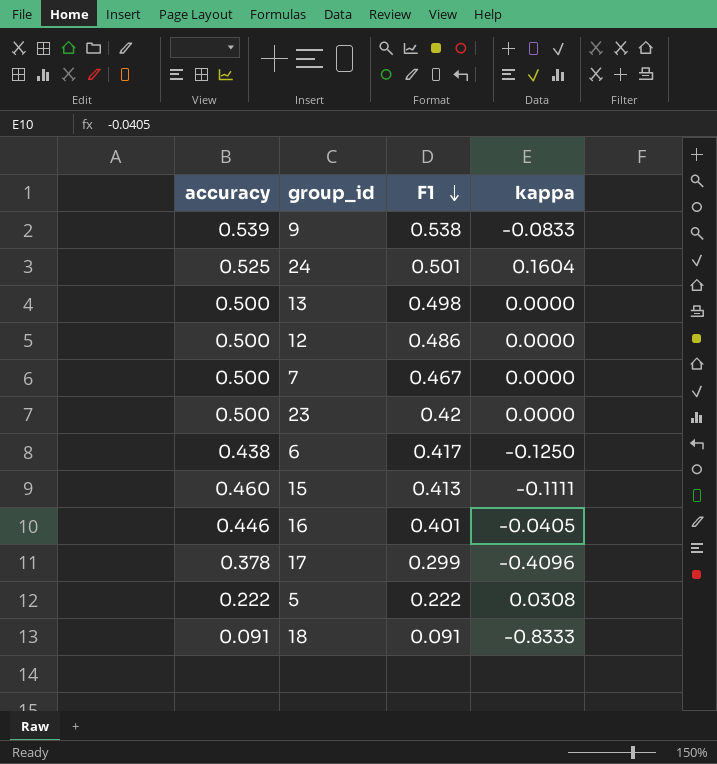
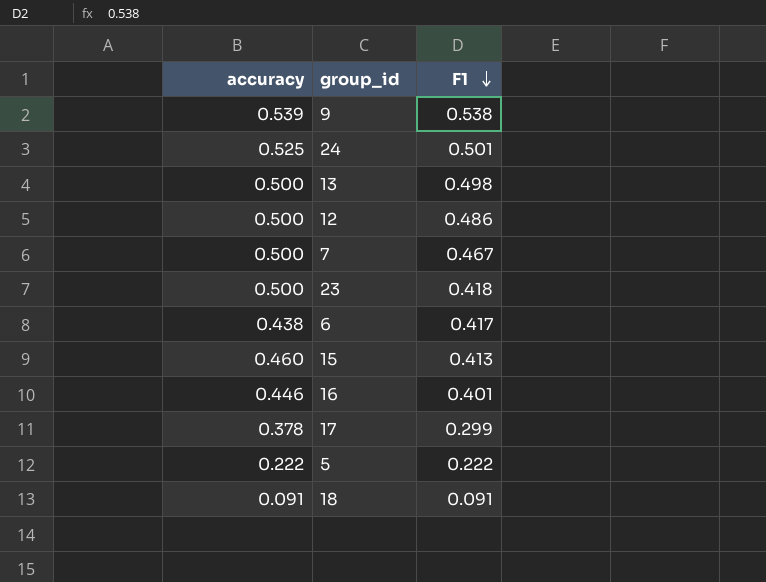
column kappa | position: 4 -> none
23 | F1: 0.42 -> 0.418

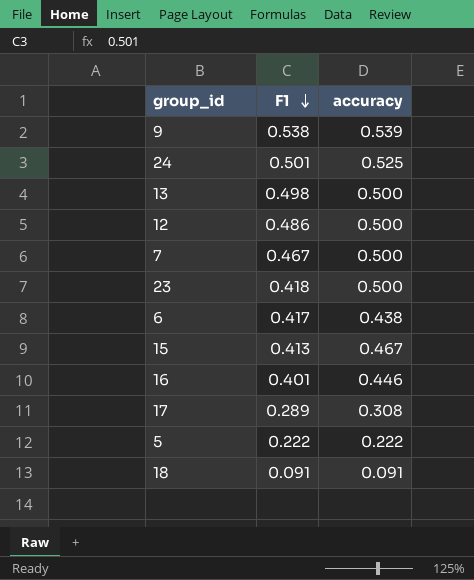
column accuracy | position: 1 -> 3
15 | accuracy: 0.460 -> 0.467
17 | F1: 0.299 -> 0.289
17 | accuracy: 0.378 -> 0.308

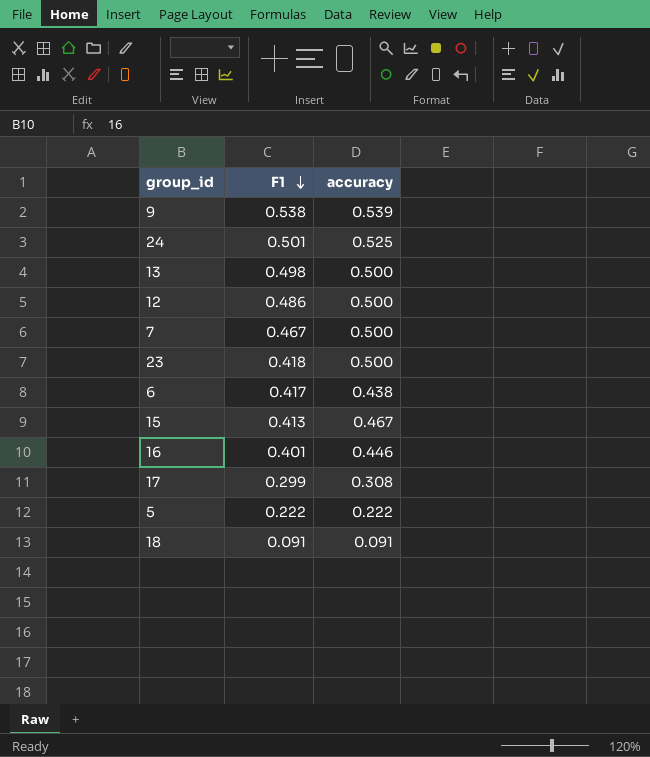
17 | F1: 0.289 -> 0.299

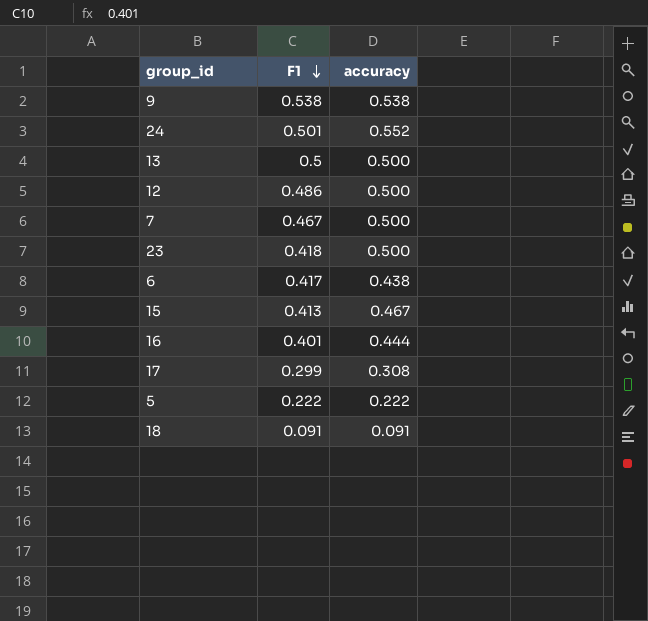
9 | accuracy: 0.539 -> 0.538
24 | accuracy: 0.525 -> 0.552
13 | F1: 0.498 -> 0.5
16 | accuracy: 0.446 -> 0.444

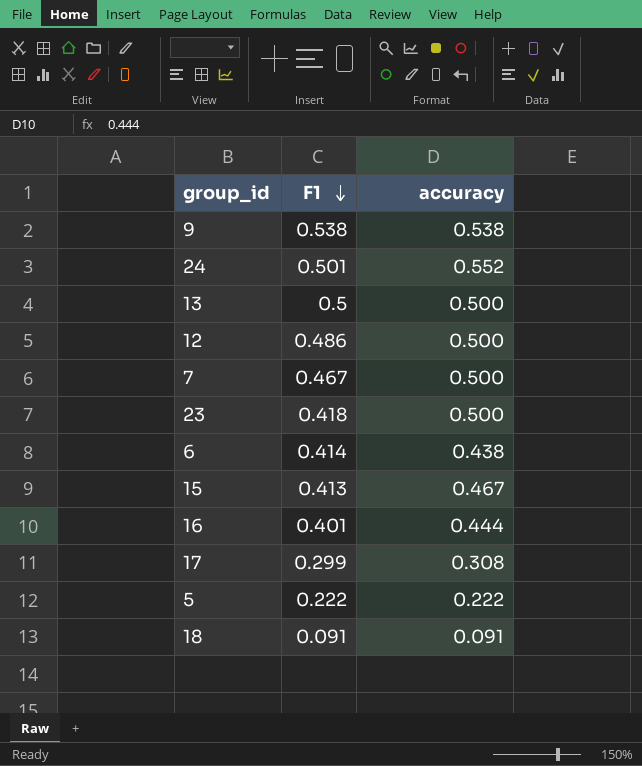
6 | F1: 0.417 -> 0.414

